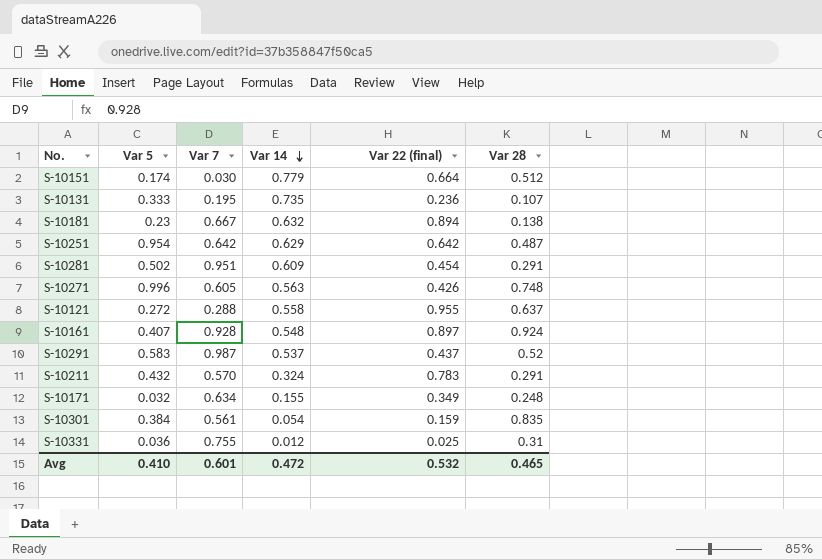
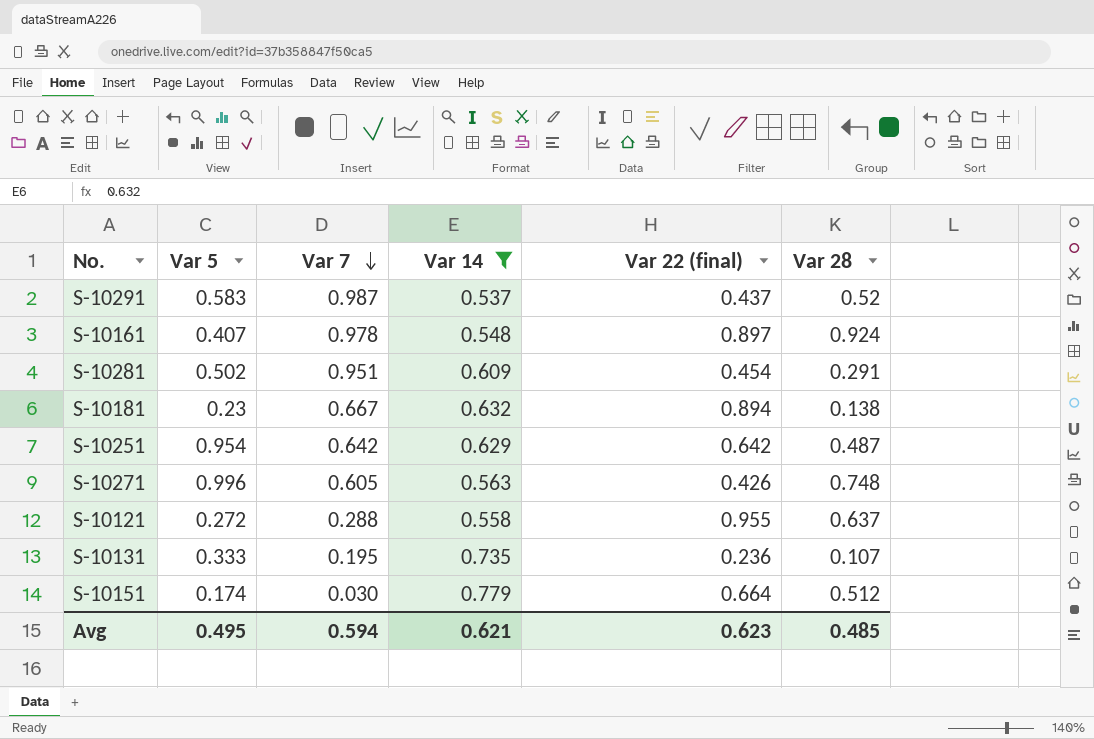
filter: none -> Var 14 >= 0.537
row order: Var 14 descending -> Var 7 descending
S-10161 | Var 7: 0.928 -> 0.978
Avg | Var 5: 0.410 -> 0.495
Avg | Var 7: 0.601 -> 0.594
Avg | Var 14: 0.472 -> 0.621
Avg | Var 22 (final): 0.532 -> 0.623
Avg | Var 28: 0.465 -> 0.485

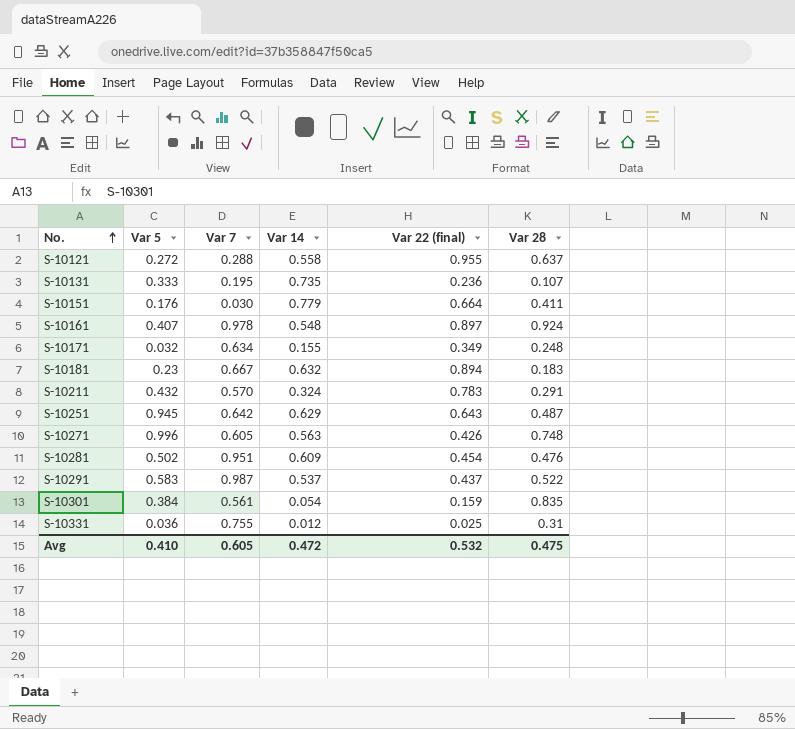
filter: Var 14 >= 0.537 -> none
row order: Var 7 descending -> No. ascending
S-10151 | Var 5: 0.174 -> 0.176
S-10151 | Var 28: 0.512 -> 0.411
S-10181 | Var 28: 0.138 -> 0.183
S-10251 | Var 5: 0.954 -> 0.945
S-10251 | Var 22 (final): 0.642 -> 0.643
S-10281 | Var 28: 0.291 -> 0.476
S-10291 | Var 28: 0.52 -> 0.522
Avg | Var 5: 0.495 -> 0.410
Avg | Var 7: 0.594 -> 0.605
Avg | Var 14: 0.621 -> 0.472
Avg | Var 22 (final): 0.623 -> 0.532
Avg | Var 28: 0.485 -> 0.475

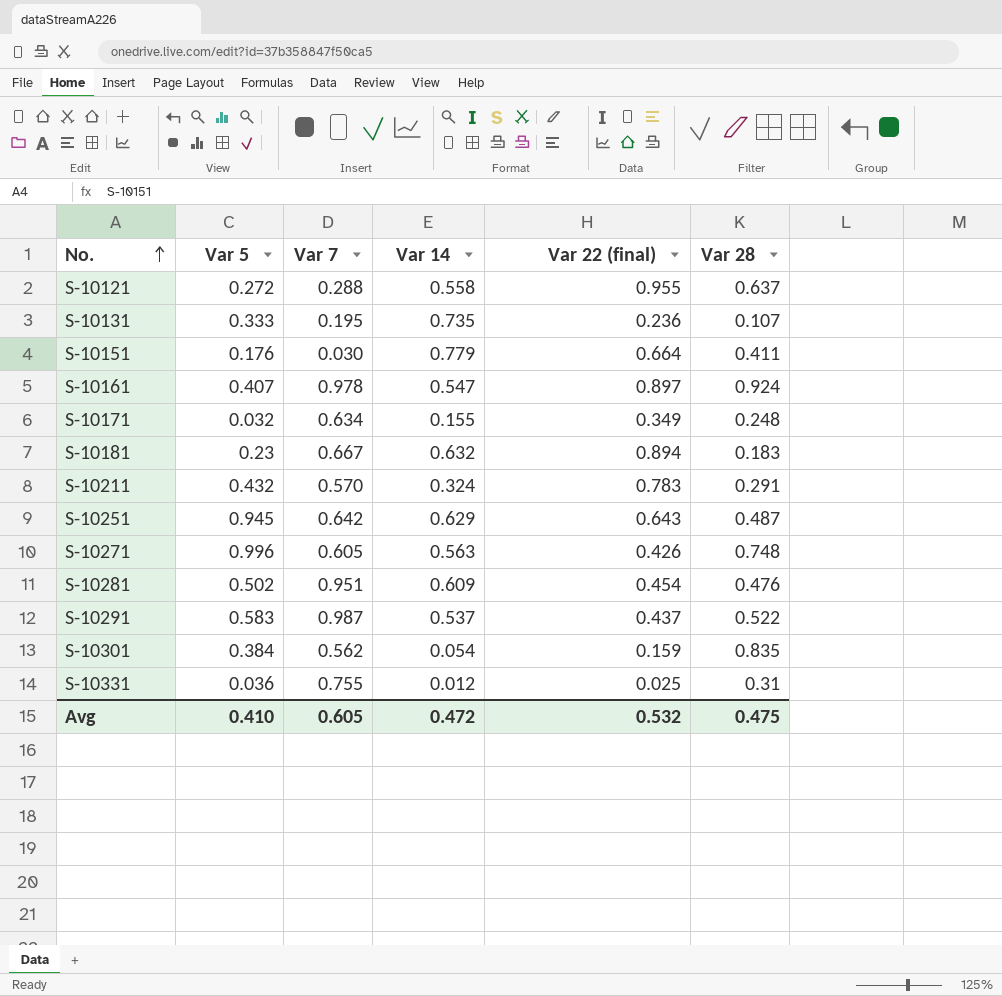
S-10161 | Var 14: 0.548 -> 0.547
S-10301 | Var 7: 0.561 -> 0.562

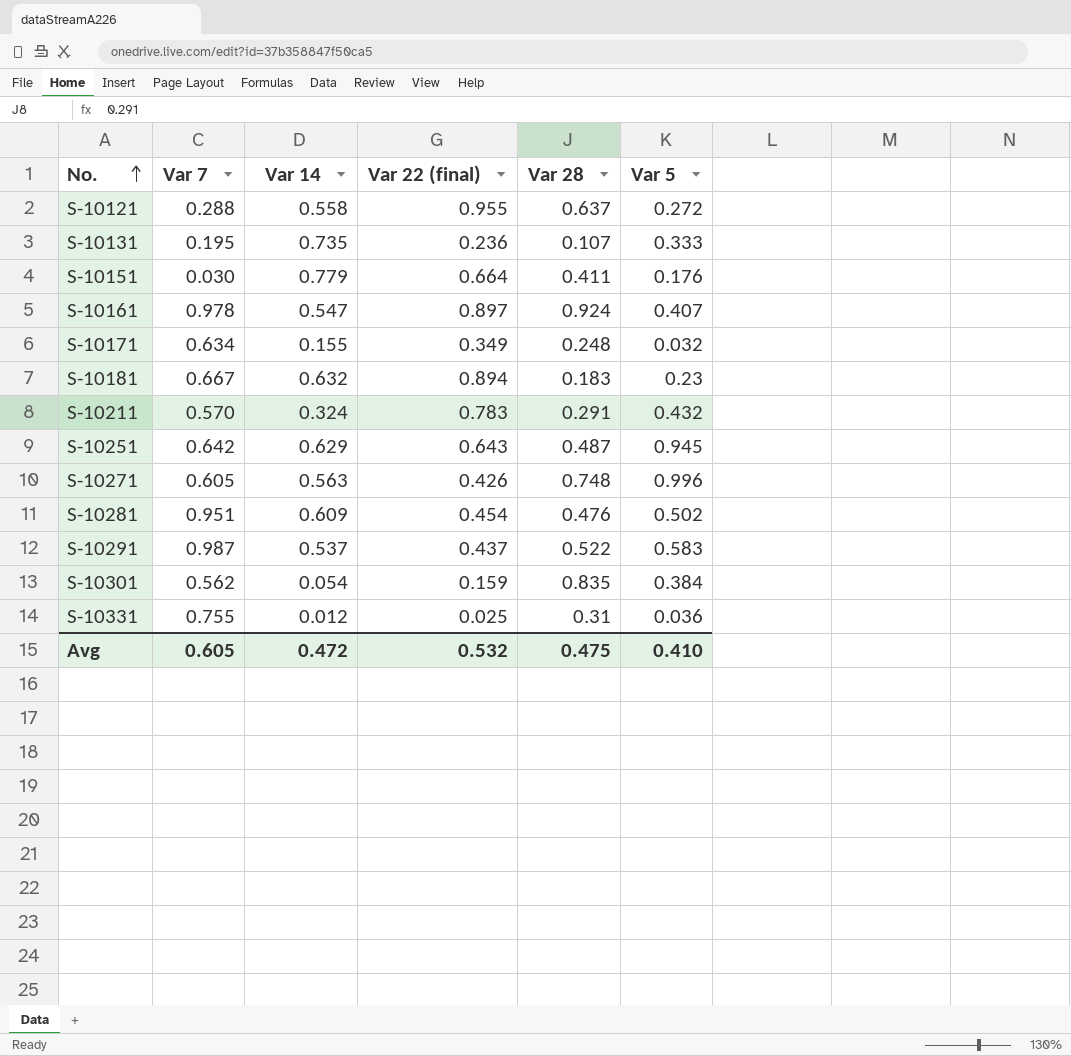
column Var 5 | position: 2 -> 6

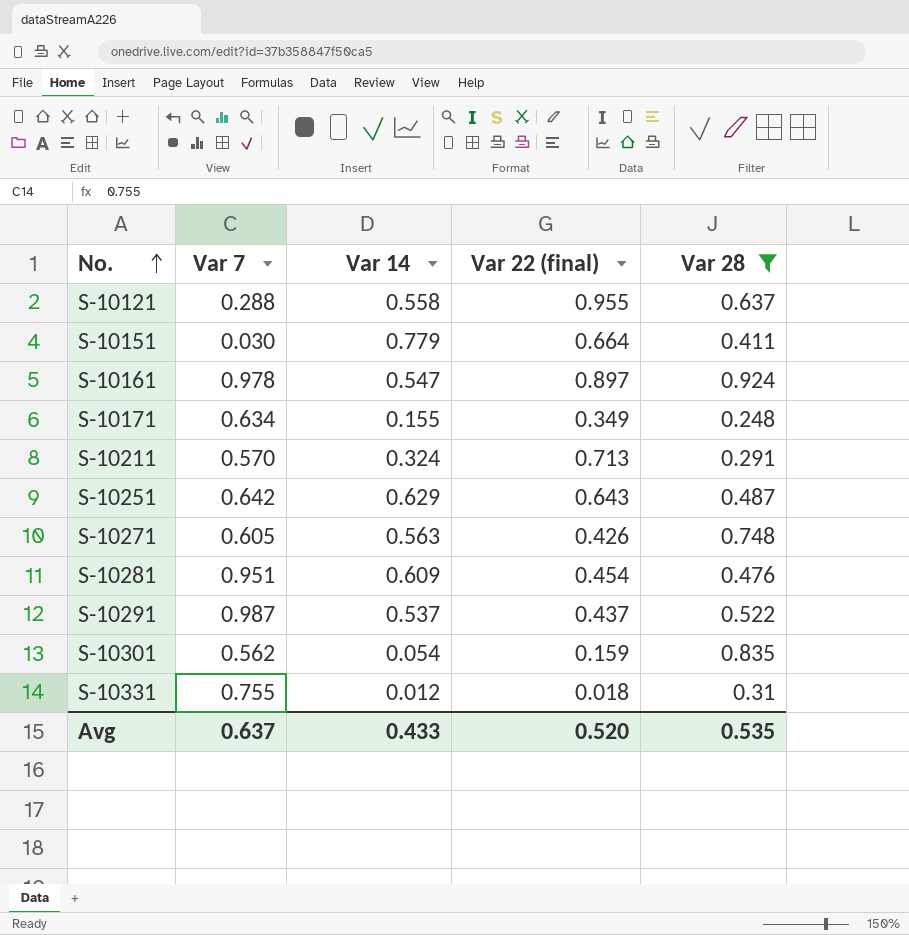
filter: none -> Var 28 >= 0.248
column Var 5 | position: 6 -> none
S-10211 | Var 22 (final): 0.783 -> 0.713
S-10331 | Var 22 (final): 0.025 -> 0.018
Avg | Var 7: 0.605 -> 0.637
Avg | Var 14: 0.472 -> 0.433
Avg | Var 22 (final): 0.532 -> 0.520
Avg | Var 28: 0.475 -> 0.535

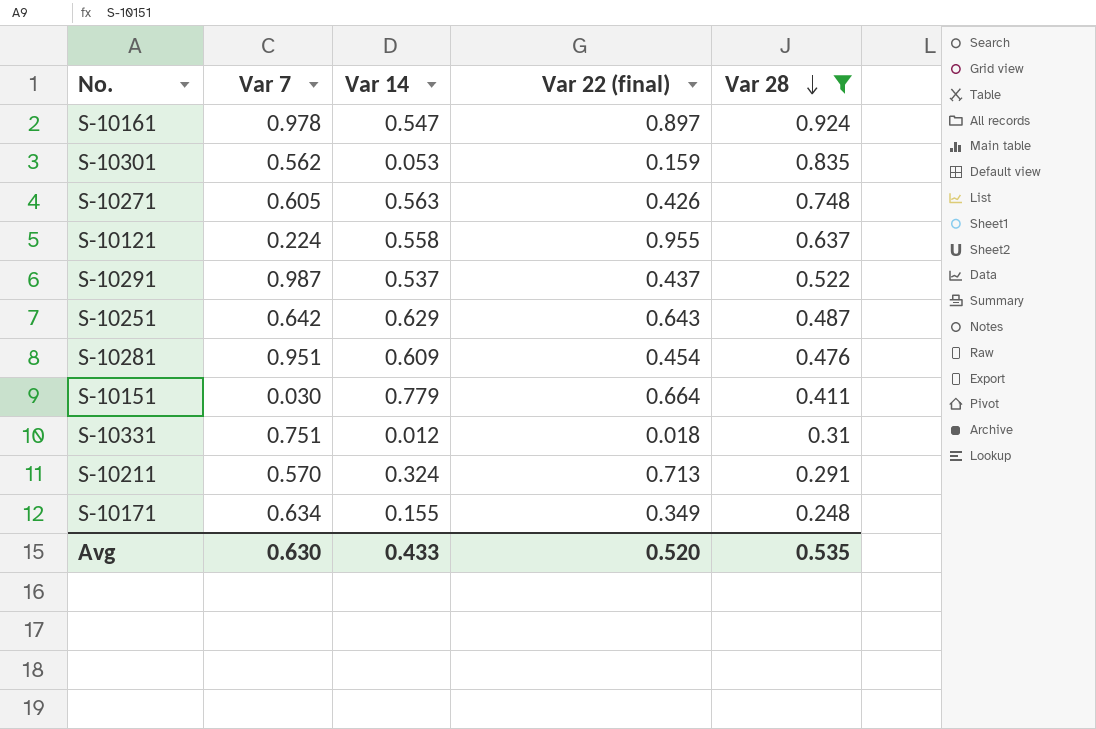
row order: No. ascending -> Var 28 descending
S-10301 | Var 14: 0.054 -> 0.053
S-10121 | Var 7: 0.288 -> 0.224
S-10331 | Var 7: 0.755 -> 0.751
Avg | Var 7: 0.637 -> 0.630

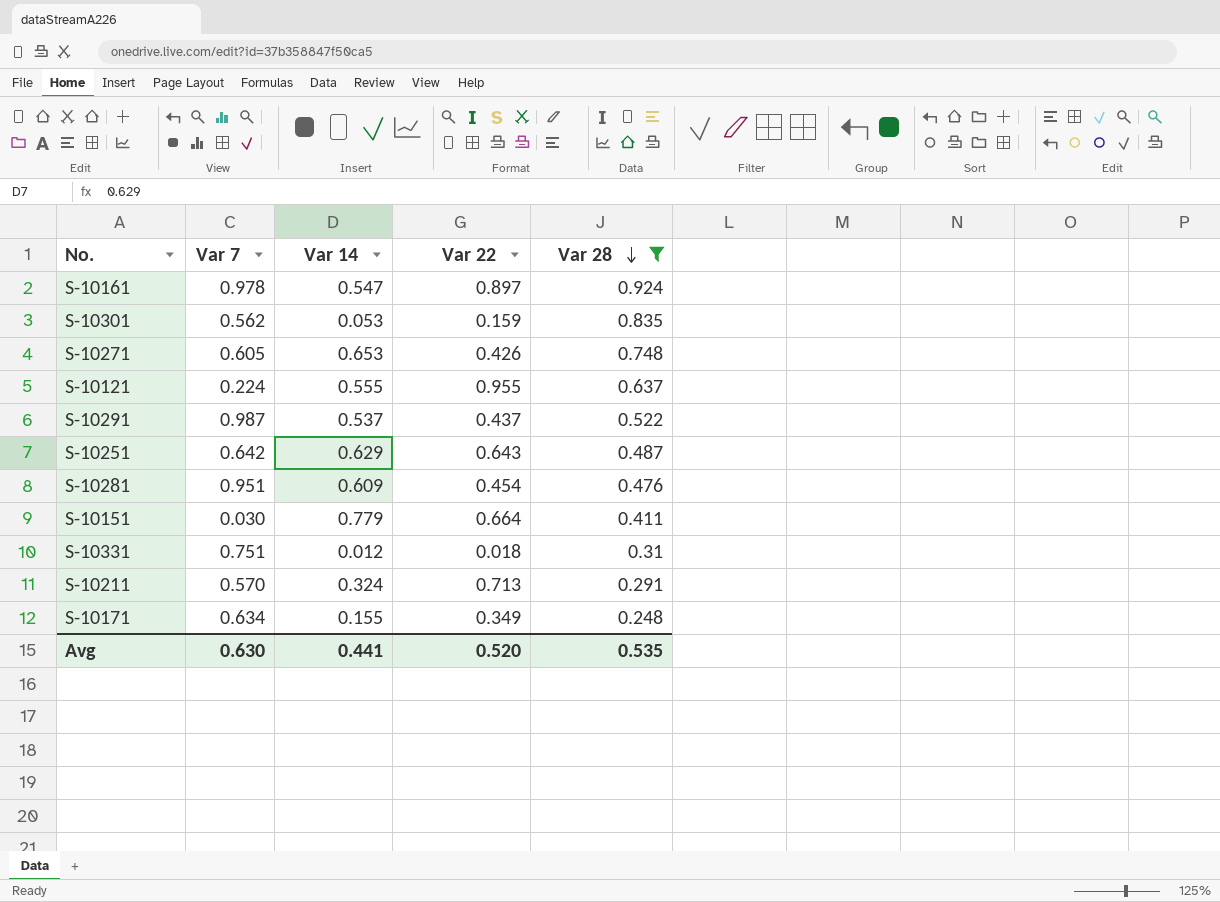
column name: Var 22 (final) -> Var 22
S-10271 | Var 14: 0.563 -> 0.653
S-10121 | Var 14: 0.558 -> 0.555
Avg | Var 14: 0.433 -> 0.441

